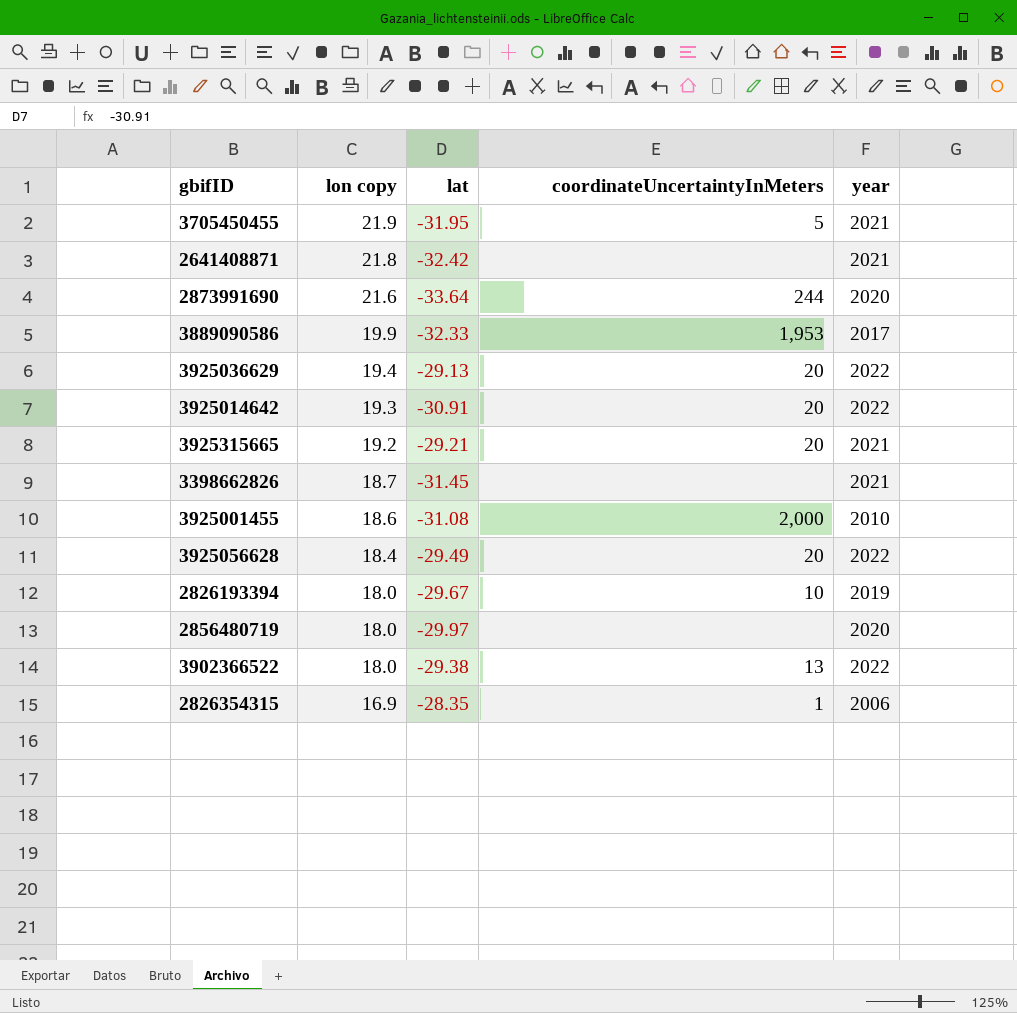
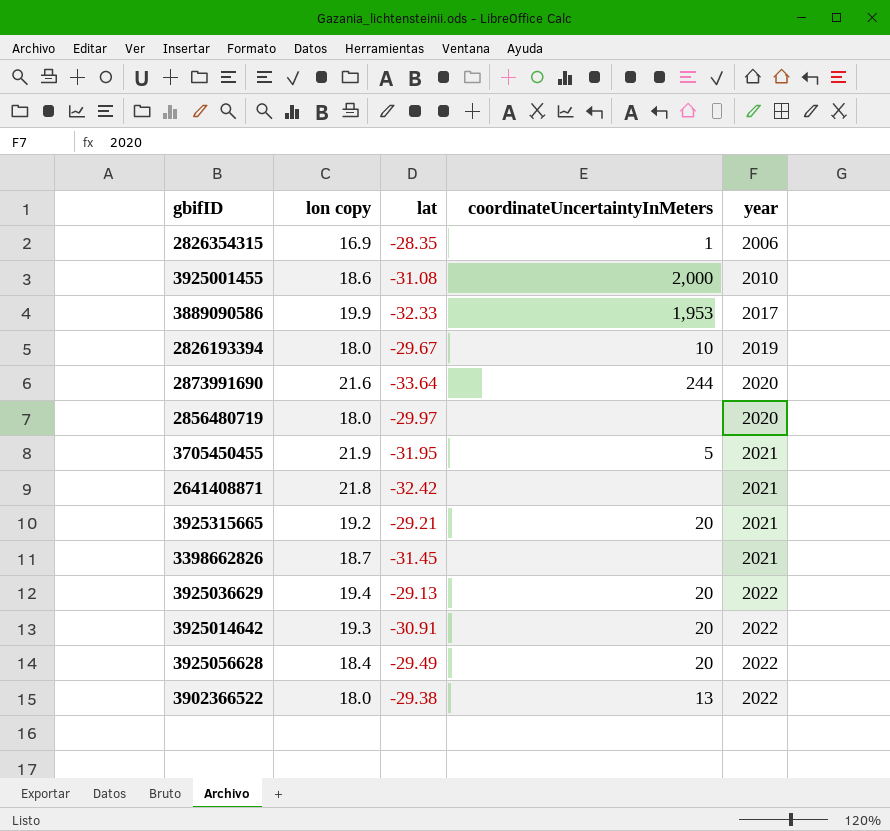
row order: lon copy descending -> year ascending

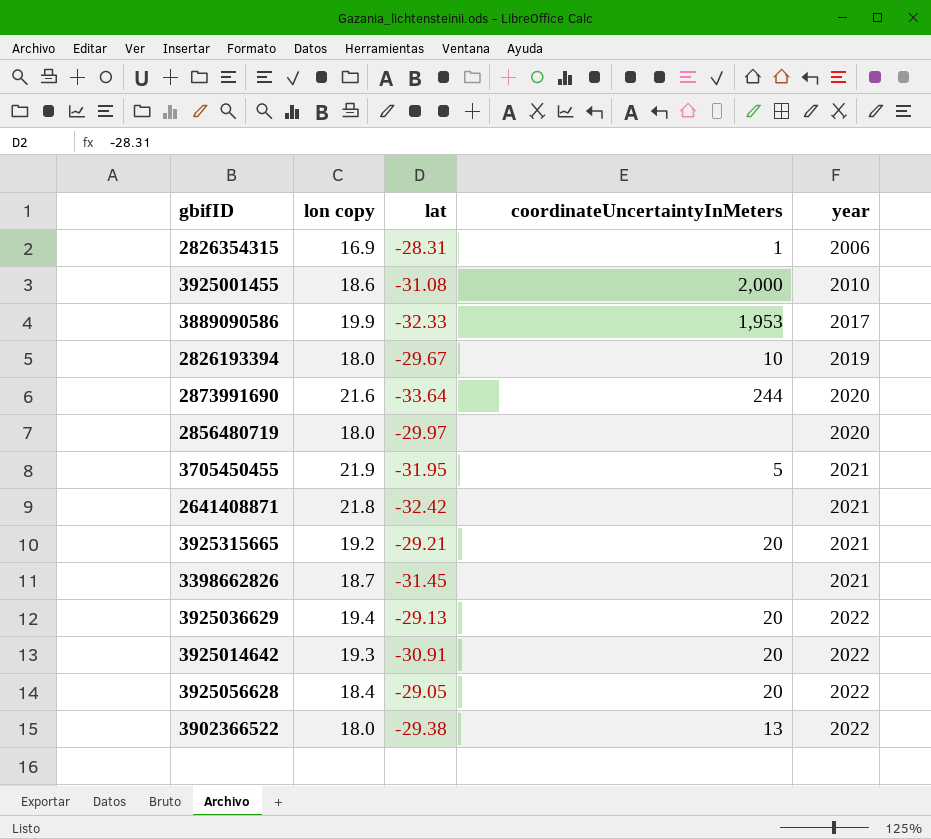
2826354315 | lat: -28.35 -> -28.31
3925056628 | lat: -29.49 -> -29.05

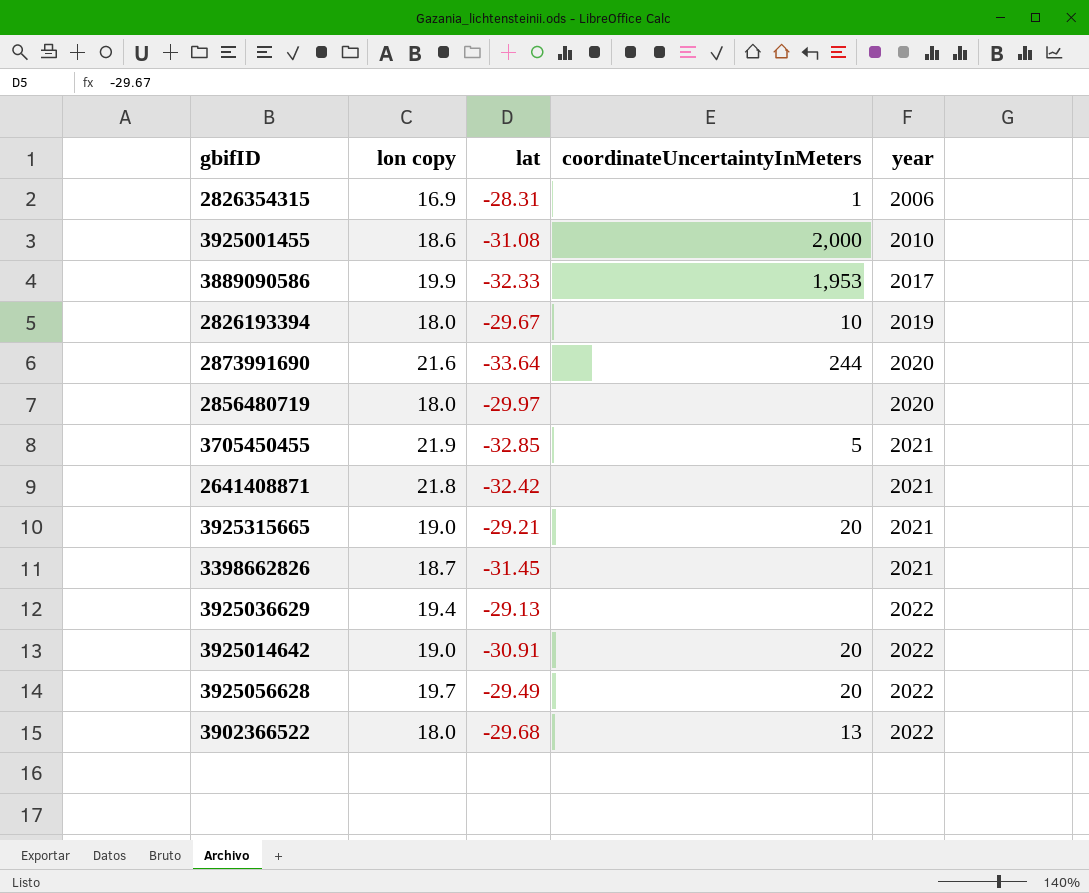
3705450455 | lat: -31.95 -> -32.85
3925315665 | lon copy: 19.2 -> 19.0
3925036629 | coordinateUncertaintyInMeters: 20 -> none
3925014642 | lon copy: 19.3 -> 19.0
3925056628 | lon copy: 18.4 -> 19.7
3925056628 | lat: -29.05 -> -29.49
3902366522 | lat: -29.38 -> -29.68

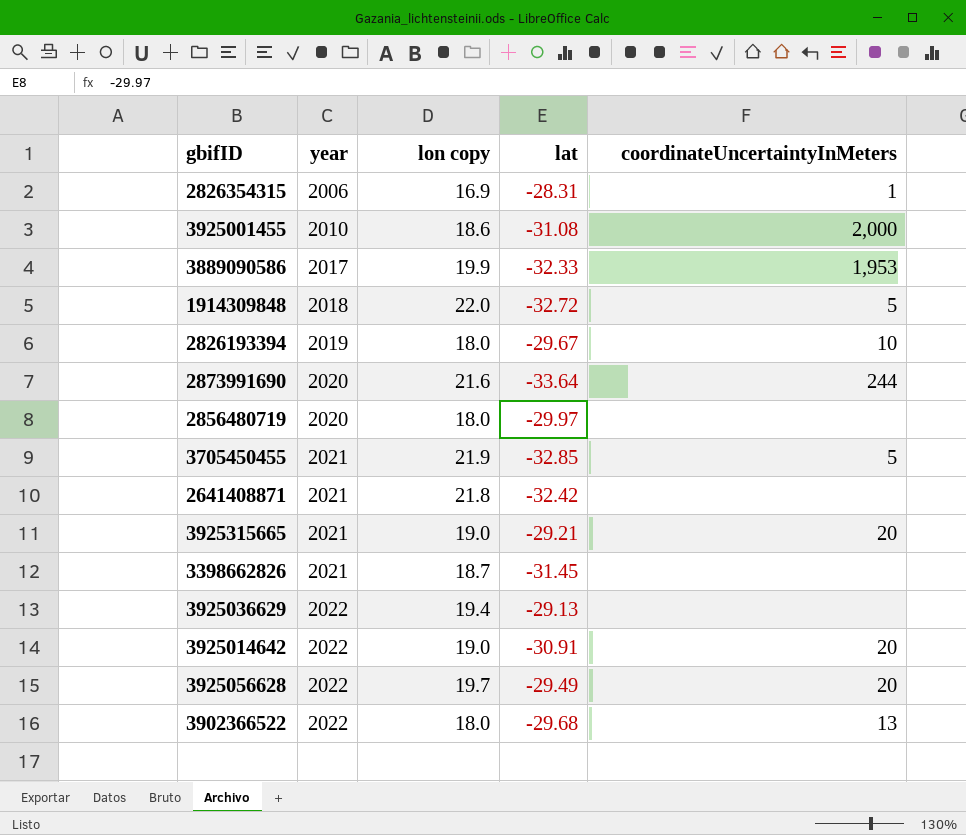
column year | position: 5 -> 2
row 1914309848: none -> 2018 | 22.0 | -32.72 | 5

